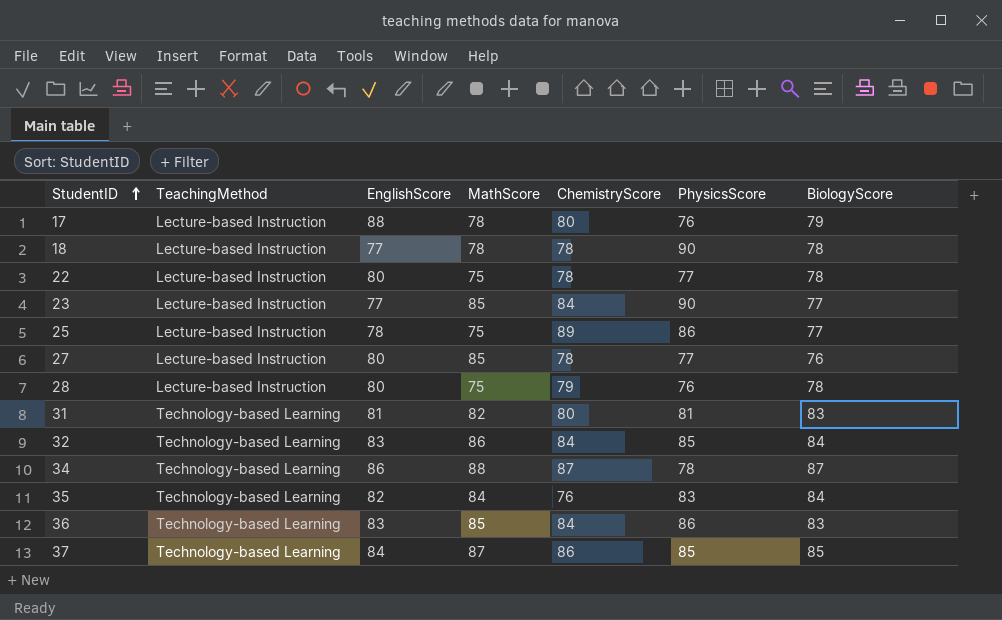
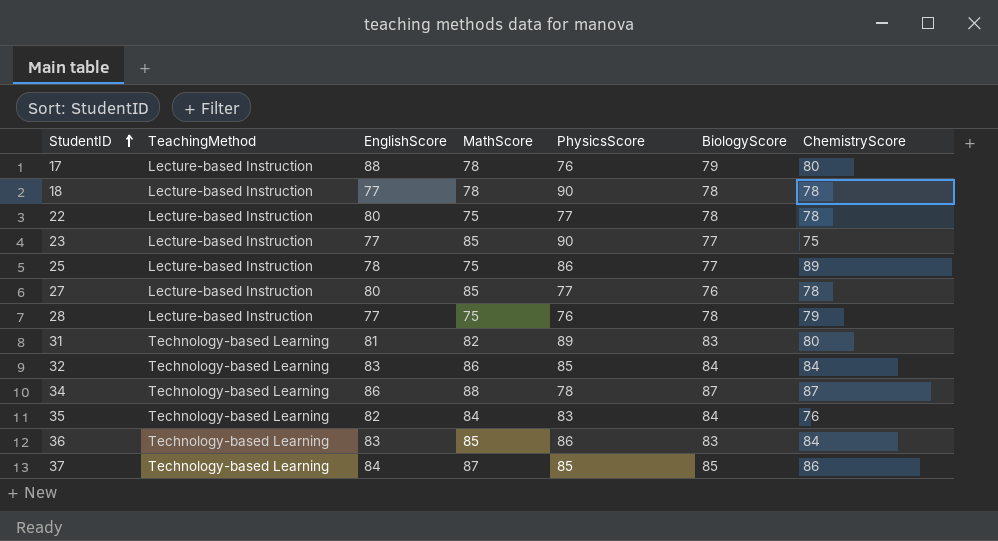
column ChemistryScore | position: 5 -> 7
23 | ChemistryScore: 84 -> 75
28 | EnglishScore: 80 -> 77
31 | PhysicsScore: 81 -> 89

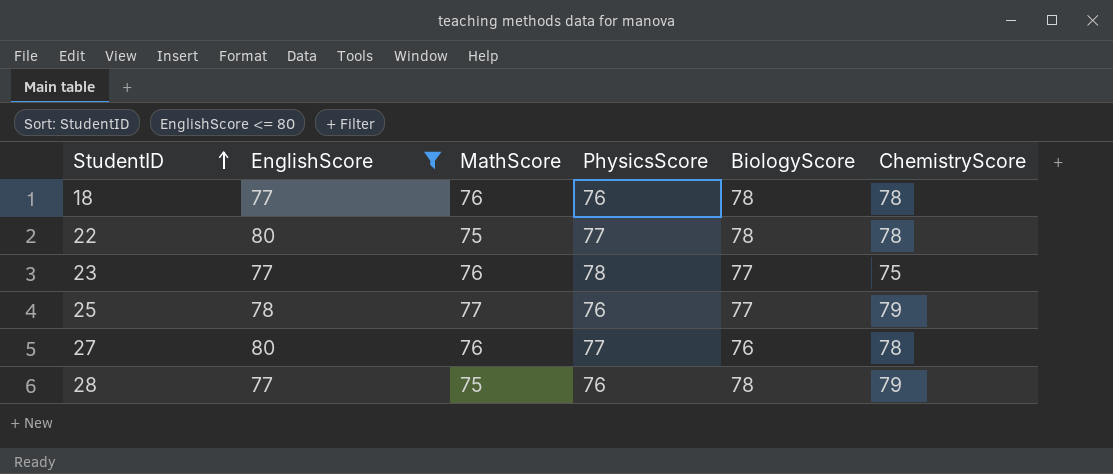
filter: none -> EnglishScore <= 80
column TeachingMethod | position: 2 -> none
18 | MathScore: 78 -> 76
18 | PhysicsScore: 90 -> 76
23 | MathScore: 85 -> 76
23 | PhysicsScore: 90 -> 78
25 | MathScore: 75 -> 77
25 | PhysicsScore: 86 -> 76
25 | ChemistryScore: 89 -> 79
27 | MathScore: 85 -> 76

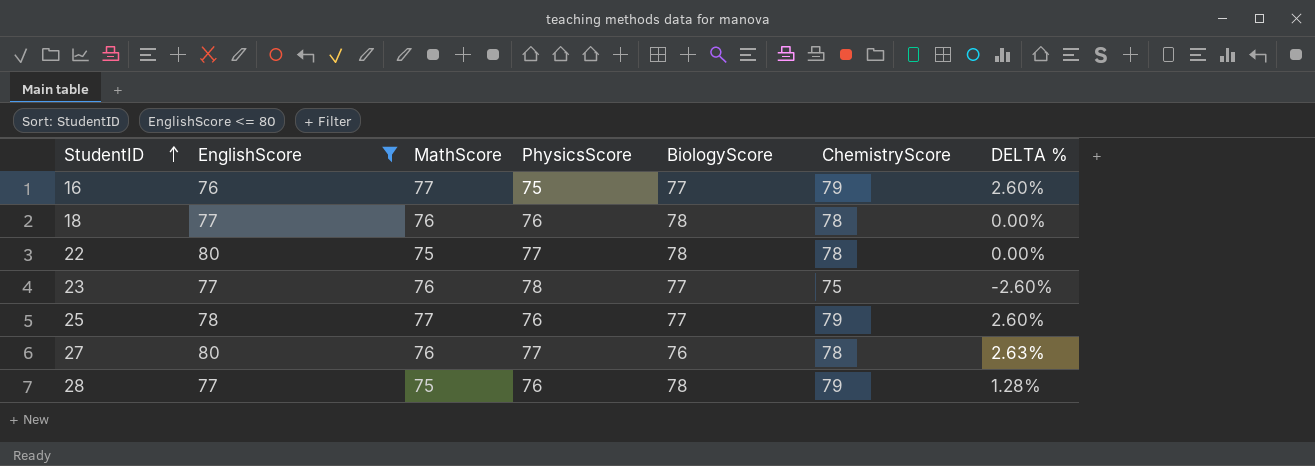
column DELTA % | formula: none -> ([ChemistryScore] - [BiologyScore]) / [BiologyScore]
row 16: none -> 76 | 77 | 75 | 77 | 79 | 2.60%

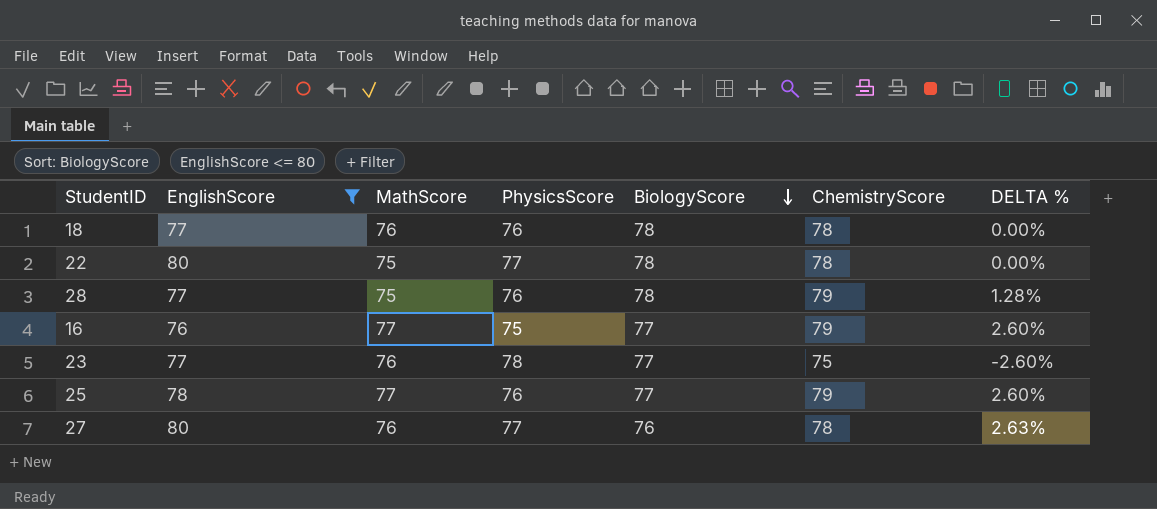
row order: StudentID ascending -> BiologyScore descending

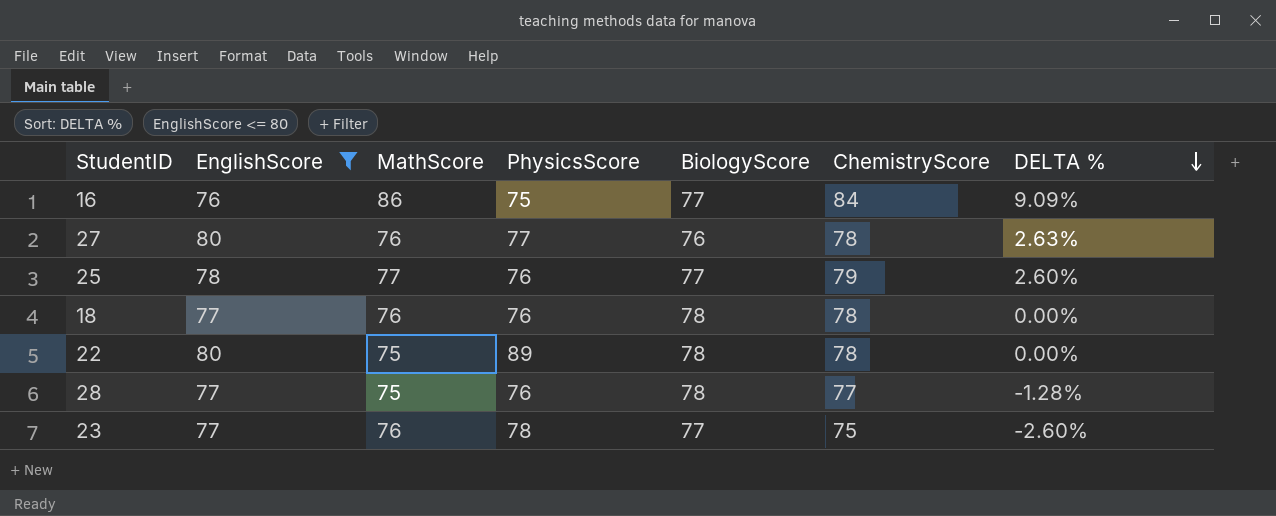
row order: BiologyScore descending -> DELTA % descending
16 | MathScore: 77 -> 86
16 | ChemistryScore: 79 -> 84
16 | DELTA %: 2.60% -> 9.09%
22 | PhysicsScore: 77 -> 89
28 | ChemistryScore: 79 -> 77
28 | DELTA %: 1.28% -> -1.28%

